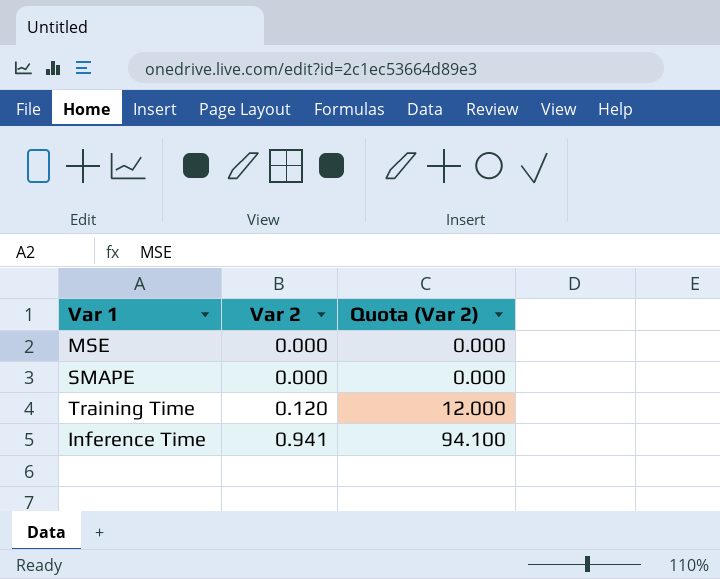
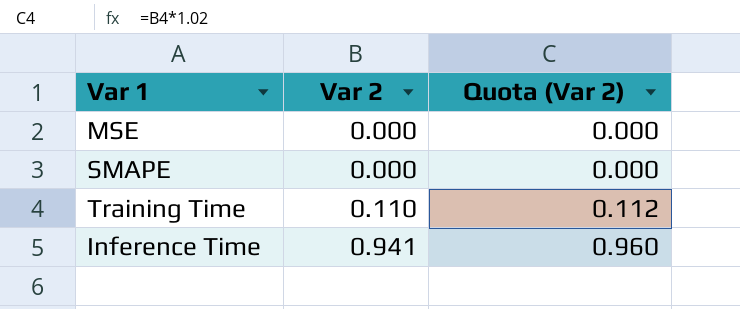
column Quota (Var 2) | formula: [Var 2] * 100 -> [Var 2] * 1.02
Training Time | Var 2: 0.120 -> 0.110

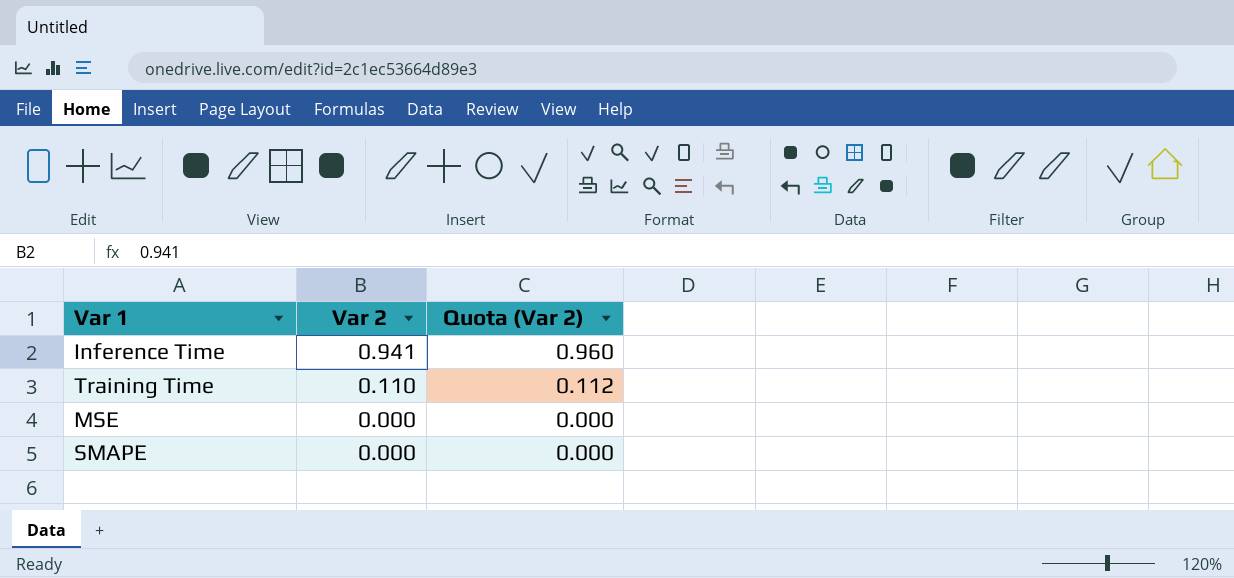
row order: Var 2 ascending -> Var 2 descending

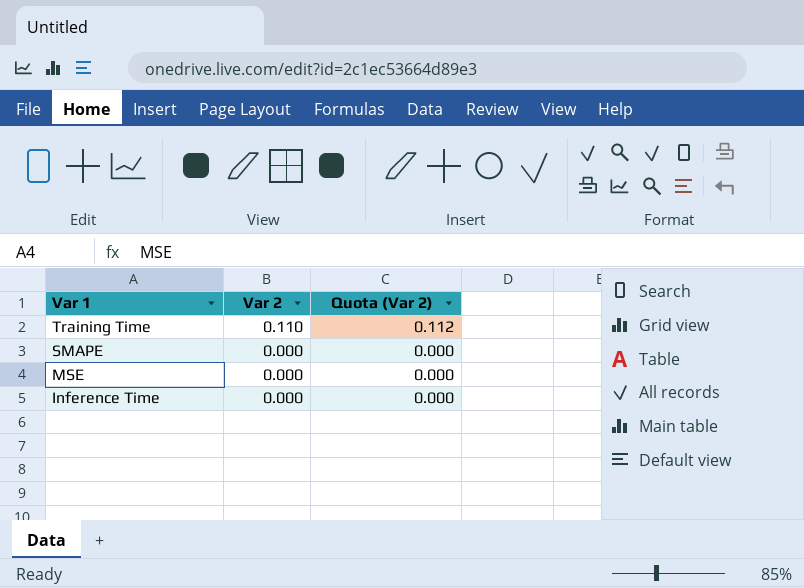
row order: Var 2 descending -> Var 1 descending
Inference Time | Var 2: 0.941 -> 0.000
Inference Time | Quota (Var 2): 0.960 -> 0.000

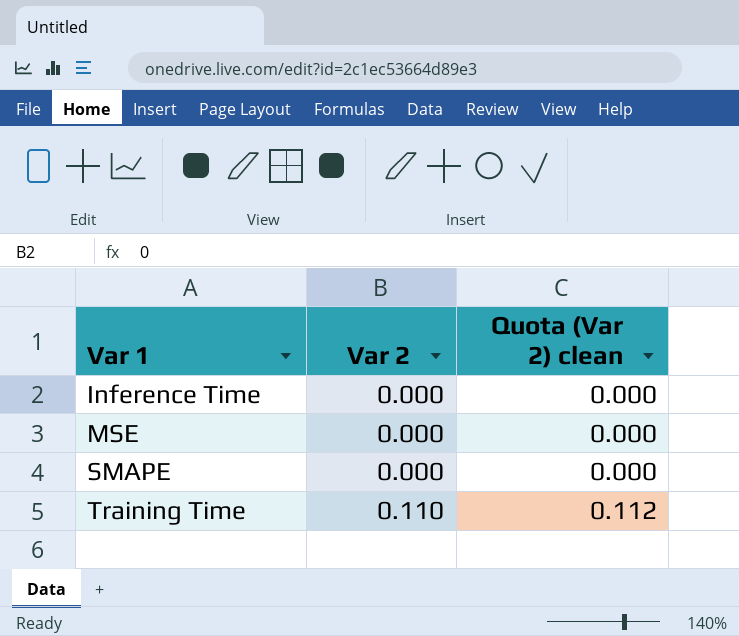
row order: Var 1 descending -> Var 1 ascending
column name: Quota (Var 2) -> Quota (Var 2) clean

